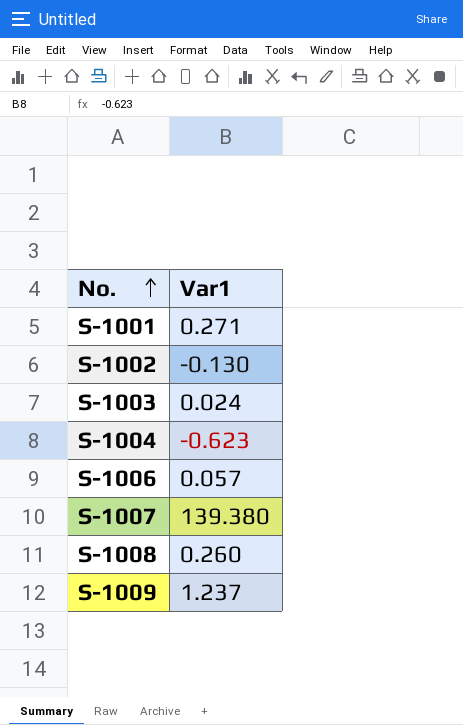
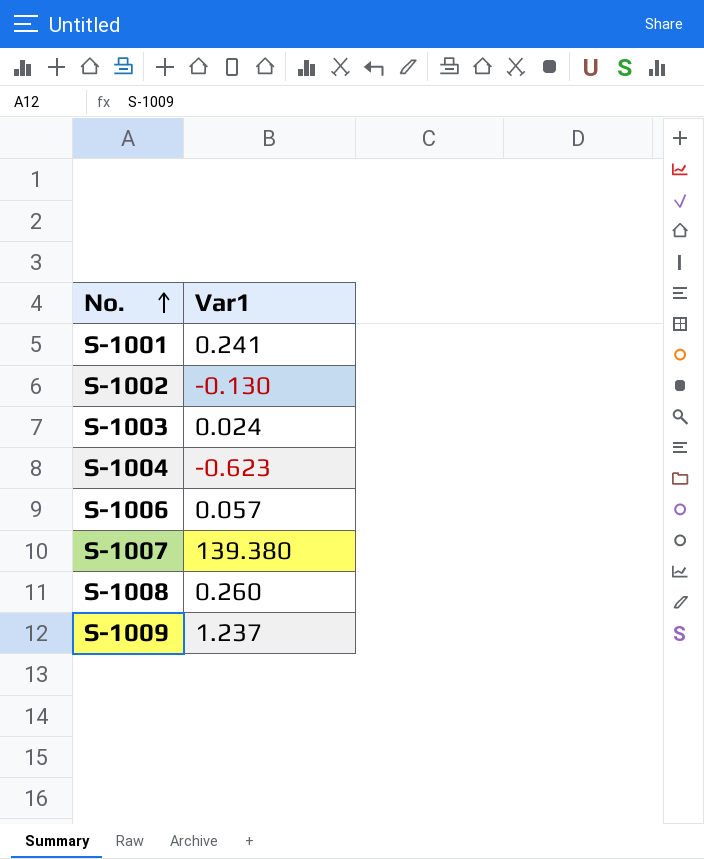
S-1001 | Var1: 0.271 -> 0.241

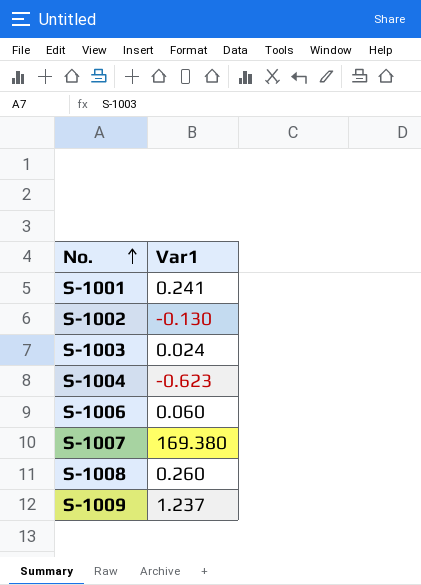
S-1006 | Var1: 0.057 -> 0.060
S-1007 | Var1: 139.380 -> 169.380

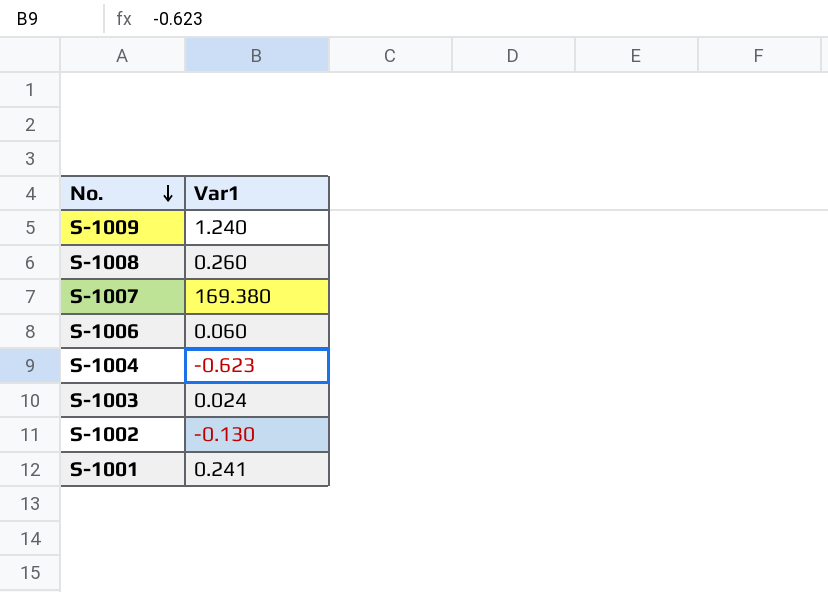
row order: No. ascending -> No. descending
S-1009 | Var1: 1.237 -> 1.240

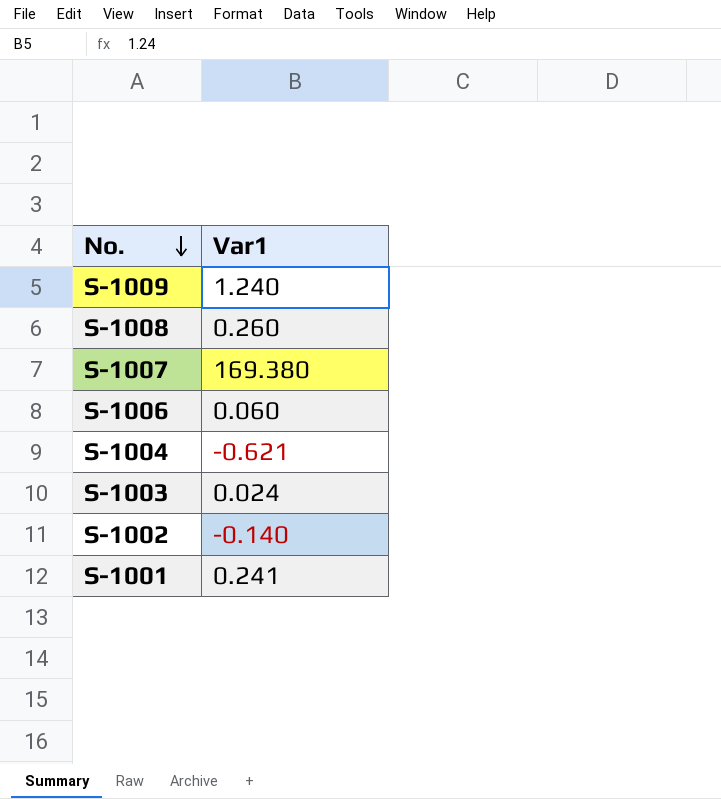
S-1004 | Var1: -0.623 -> -0.621
S-1002 | Var1: -0.130 -> -0.140

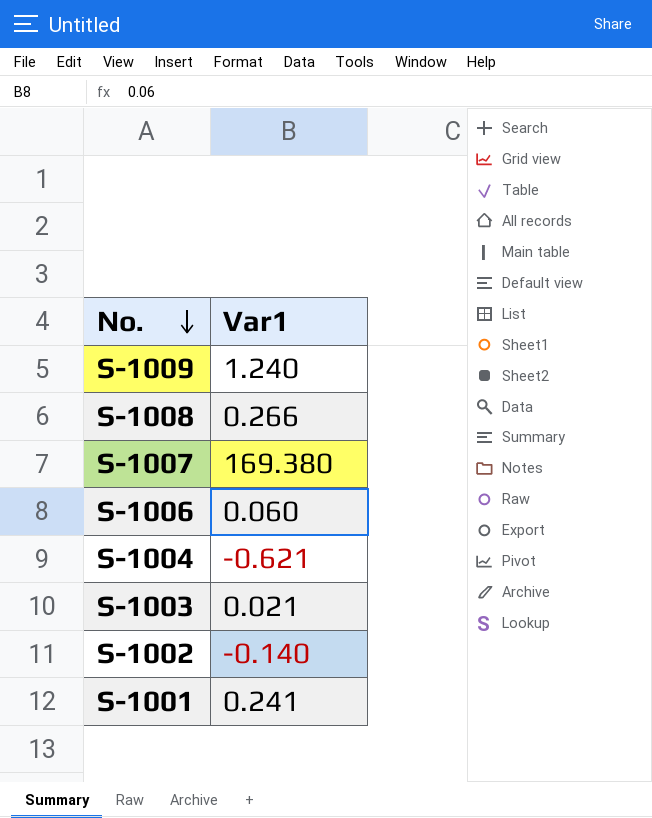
S-1008 | Var1: 0.260 -> 0.266
S-1003 | Var1: 0.024 -> 0.021

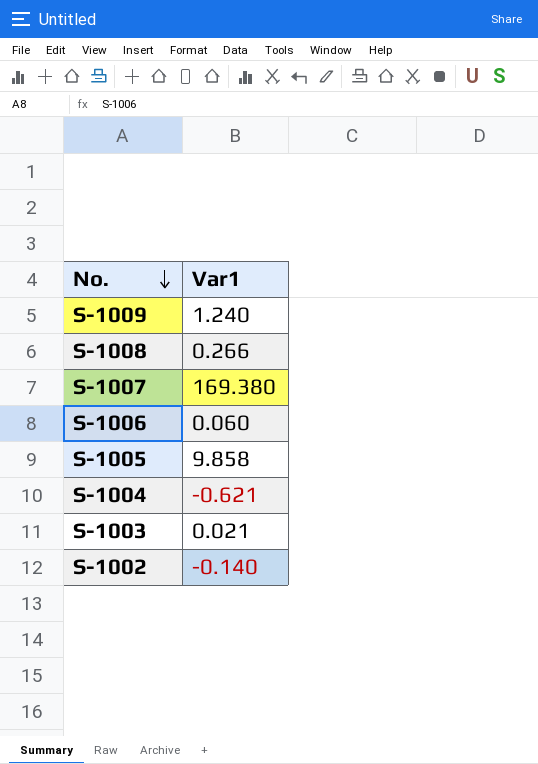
row S-1001: 0.241 -> none
row S-1005: none -> 9.858

